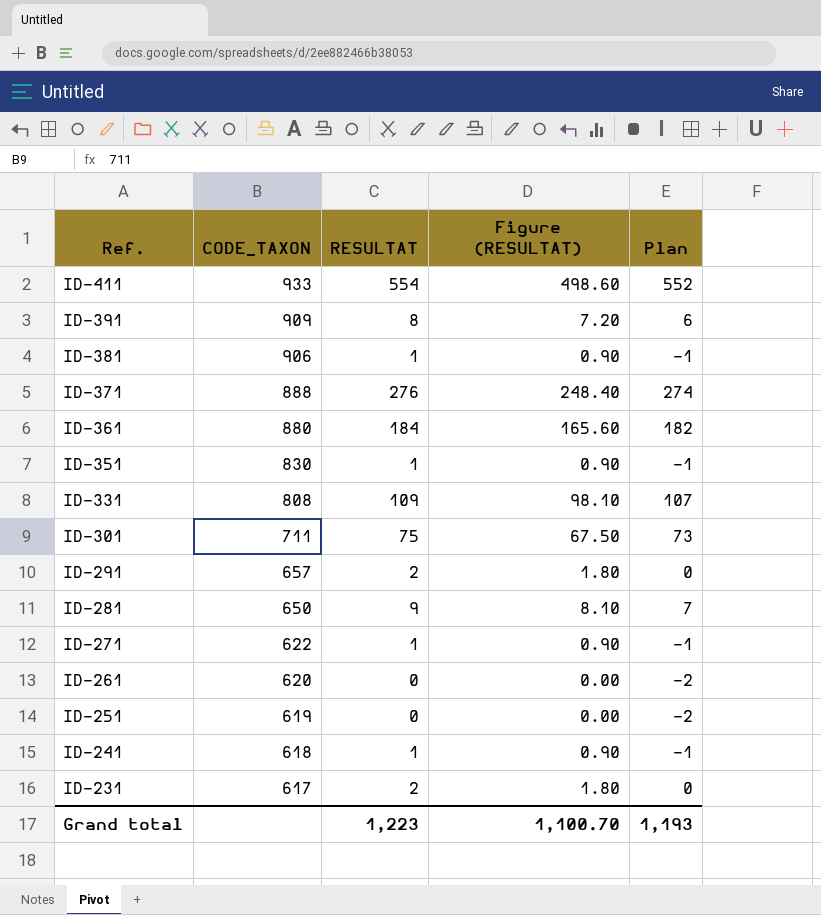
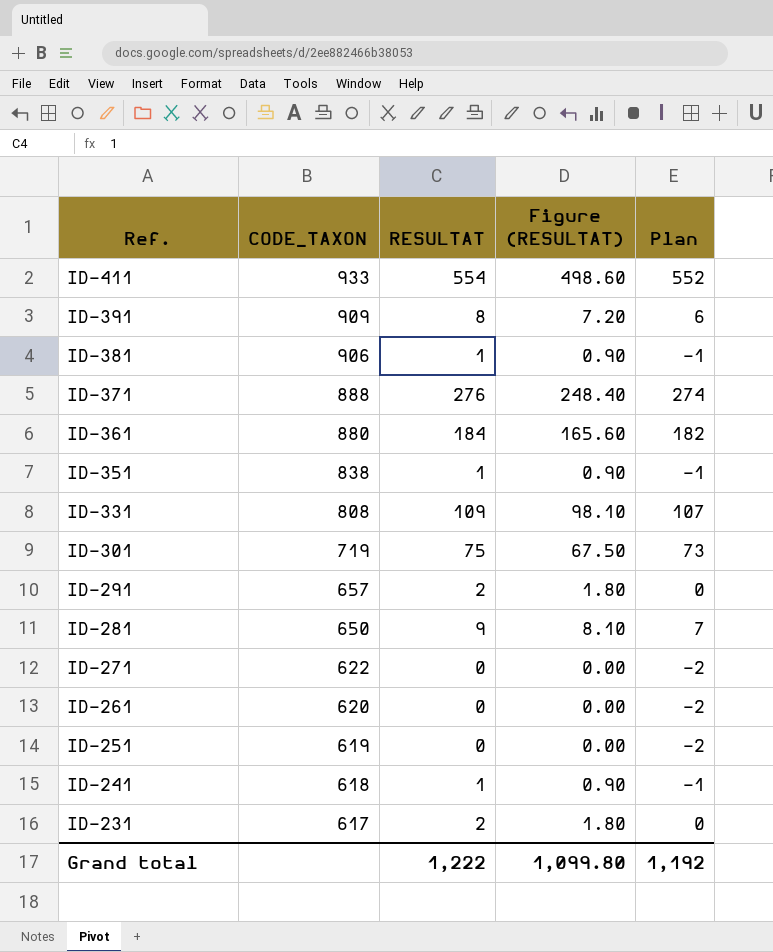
ID-351 | CODE_TAXON: 830 -> 838
ID-301 | CODE_TAXON: 711 -> 719
ID-271 | RESULTAT: 1 -> 0
ID-271 | Figure (RESULTAT): 0.90 -> 0.00
ID-271 | Plan: -1 -> -2
Grand total | RESULTAT: 1,223 -> 1,222
Grand total | Figure (RESULTAT): 1,100.70 -> 1,099.80
Grand total | Plan: 1,193 -> 1,192

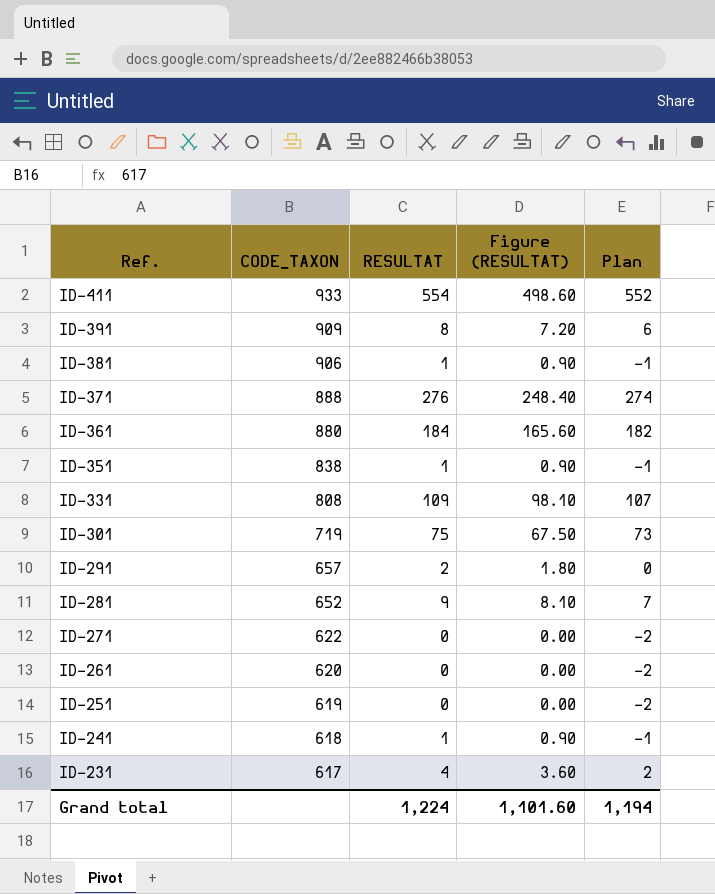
ID-281 | CODE_TAXON: 650 -> 652
ID-231 | RESULTAT: 2 -> 4
ID-231 | Figure (RESULTAT): 1.80 -> 3.60
ID-231 | Plan: 0 -> 2
Grand total | RESULTAT: 1,222 -> 1,224
Grand total | Figure (RESULTAT): 1,099.80 -> 1,101.60
Grand total | Plan: 1,192 -> 1,194

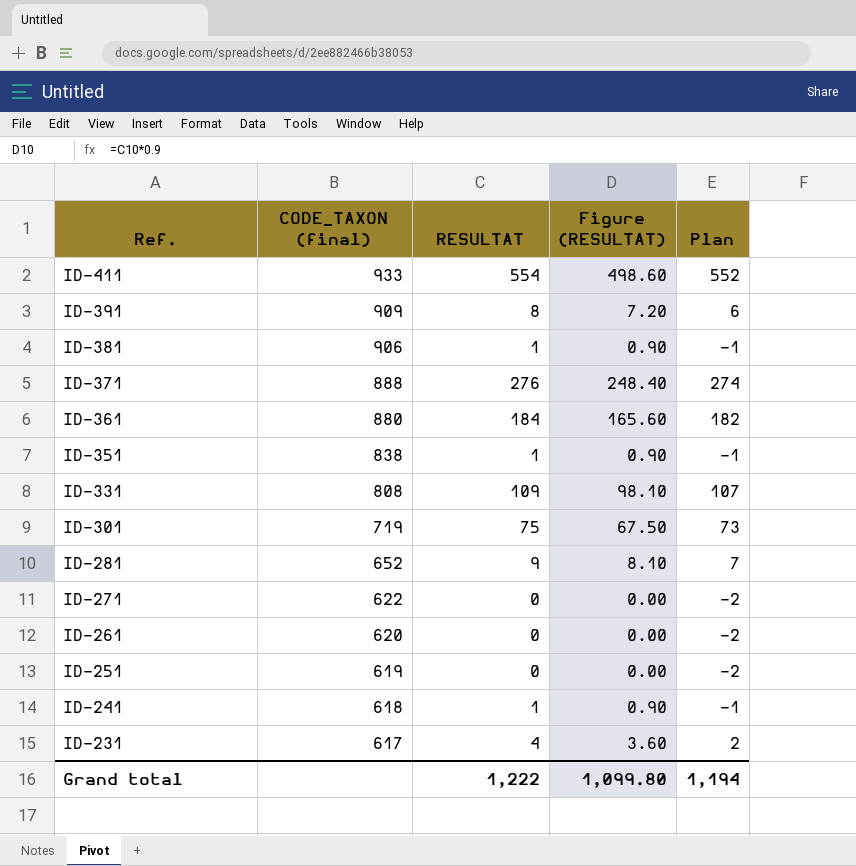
column name: CODE_TAXON -> CODE_TAXON (final)
row ID-291: 657 | 2 | 1.80 | 0 -> none
Grand total | RESULTAT: 1,224 -> 1,222
Grand total | Figure (RESULTAT): 1,101.60 -> 1,099.80

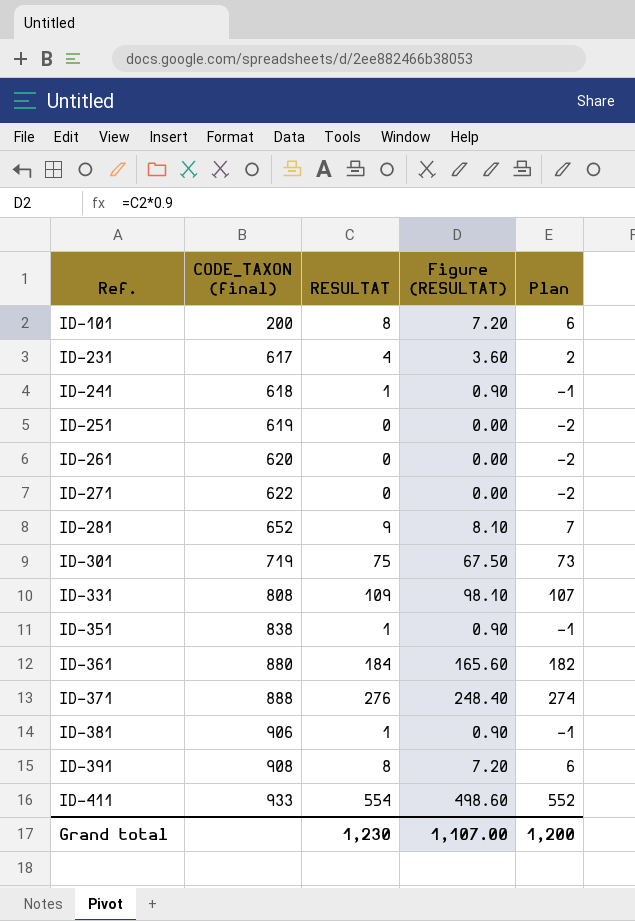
row order: Ref. descending -> Ref. ascending
row ID-101: none -> 200 | 8 | 7.20 | 6
ID-391 | CODE_TAXON (final): 909 -> 908
Grand total | RESULTAT: 1,222 -> 1,230
Grand total | Figure (RESULTAT): 1,099.80 -> 1,107.00
Grand total | Plan: 1,194 -> 1,200

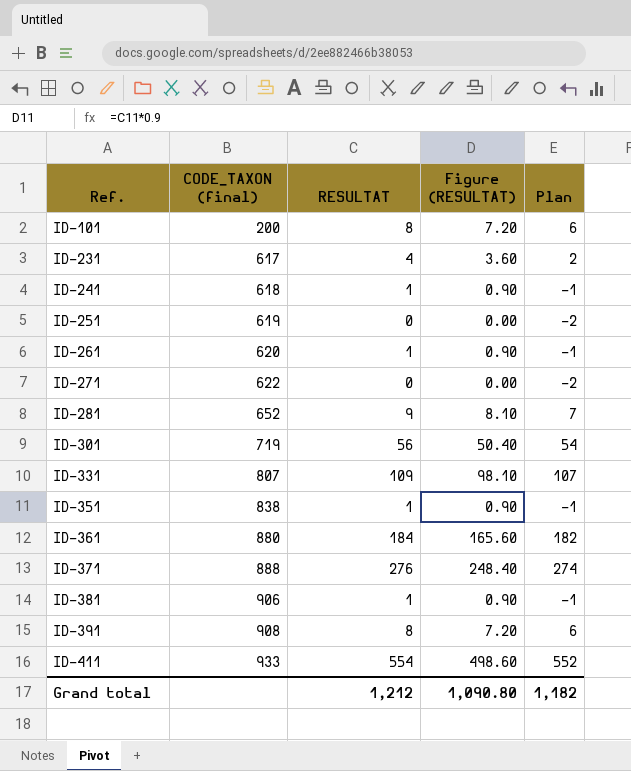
ID-261 | RESULTAT: 0 -> 1
ID-261 | Figure (RESULTAT): 0.00 -> 0.90
ID-261 | Plan: -2 -> -1
ID-301 | RESULTAT: 75 -> 56
ID-301 | Figure (RESULTAT): 67.50 -> 50.40
ID-301 | Plan: 73 -> 54
ID-331 | CODE_TAXON (final): 808 -> 807
Grand total | RESULTAT: 1,230 -> 1,212
Grand total | Figure (RESULTAT): 1,107.00 -> 1,090.80
Grand total | Plan: 1,200 -> 1,182

